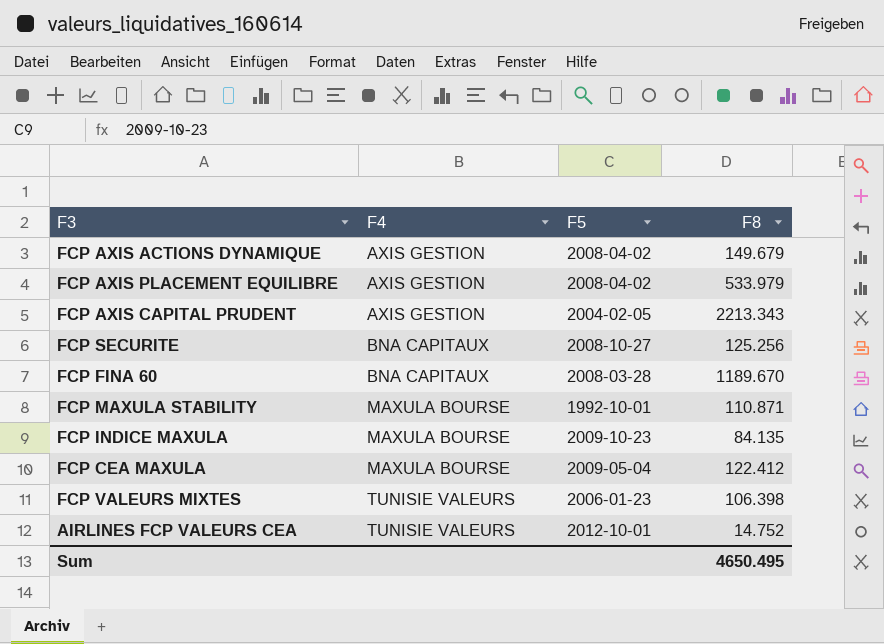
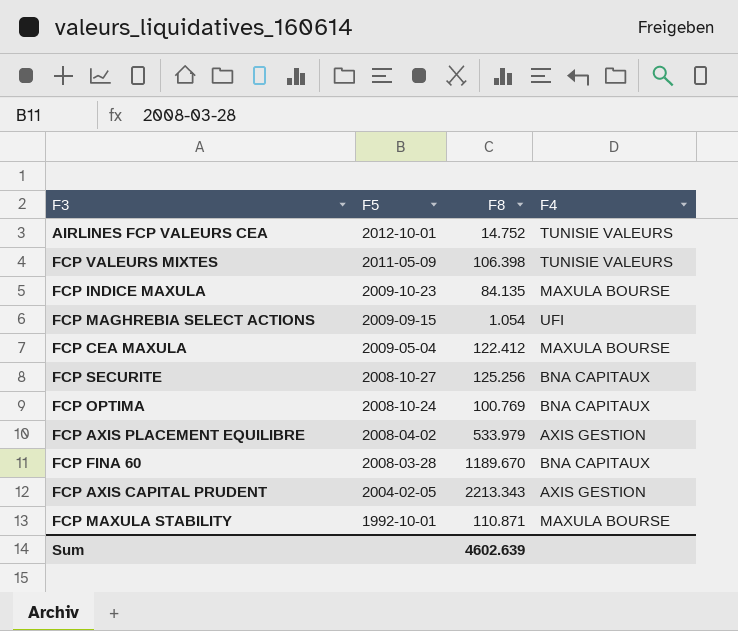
row order: F4 ascending -> F5 descending
column F4 | position: 2 -> 4
row FCP AXIS ACTIONS DYNAMIQUE: AXIS GESTION | 2008-04-02 | 149.679 -> none
FCP VALEURS MIXTES | F5: 2006-01-23 -> 2011-05-09
row FCP MAGHREBIA SELECT ACTIONS: none -> 2009-09-15 | 1.054 | UFI
row FCP OPTIMA: none -> 2008-10-24 | 100.769 | BNA CAPITAUX
Sum | F8: 4650.495 -> 4602.639

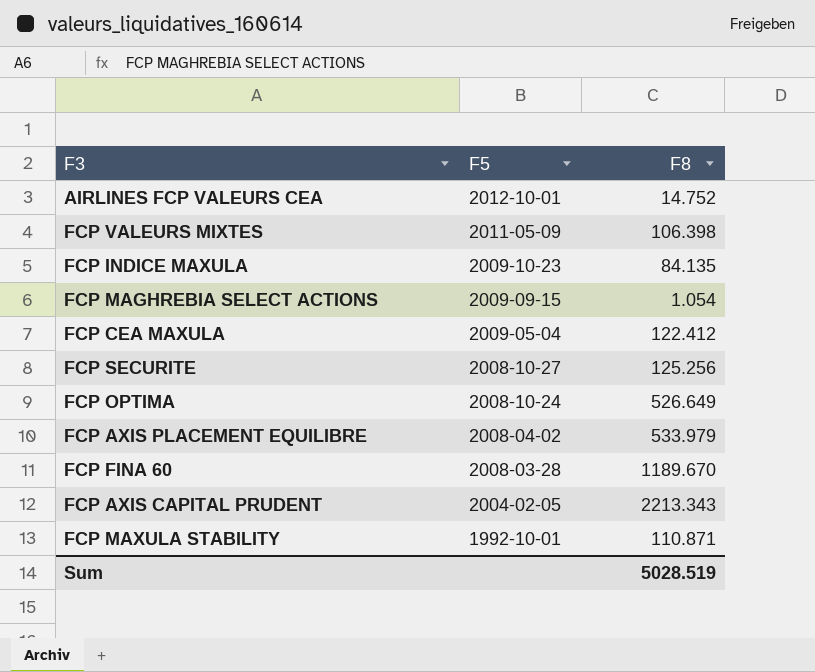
column F4 | position: 4 -> none
FCP OPTIMA | F8: 100.769 -> 526.649
Sum | F8: 4602.639 -> 5028.519

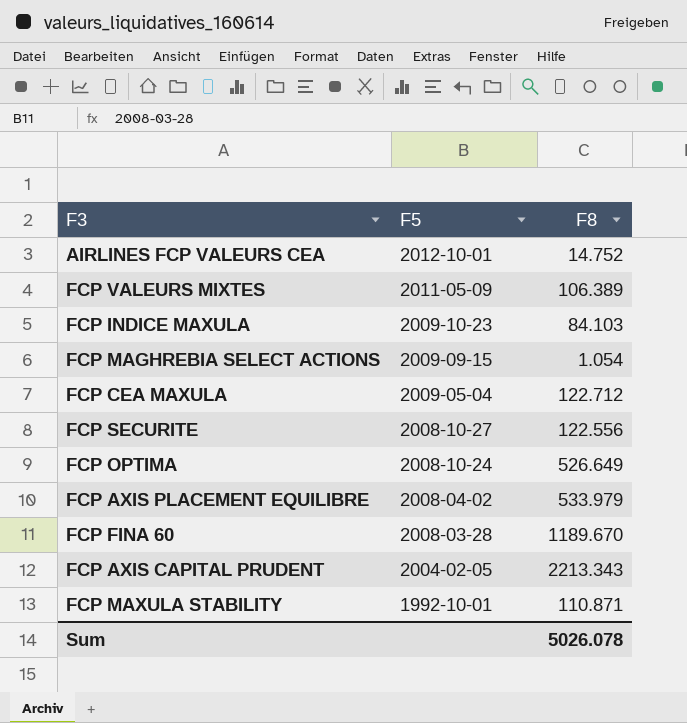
FCP VALEURS MIXTES | F8: 106.398 -> 106.389
FCP INDICE MAXULA | F8: 84.135 -> 84.103
FCP CEA MAXULA | F8: 122.412 -> 122.712
FCP SECURITE | F8: 125.256 -> 122.556
Sum | F8: 5028.519 -> 5026.078

